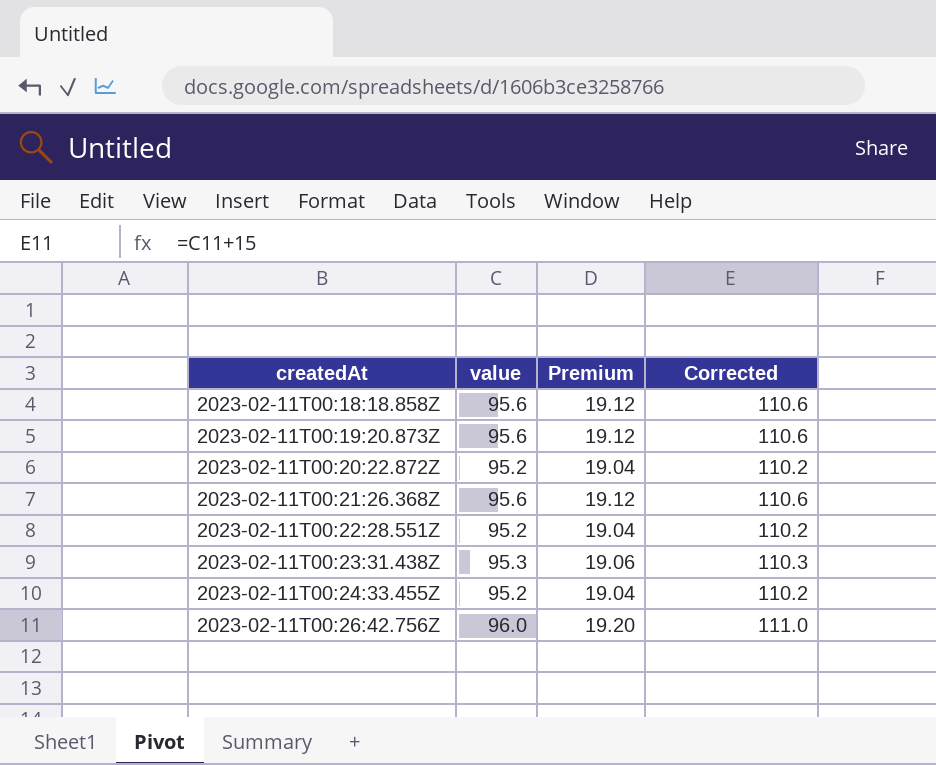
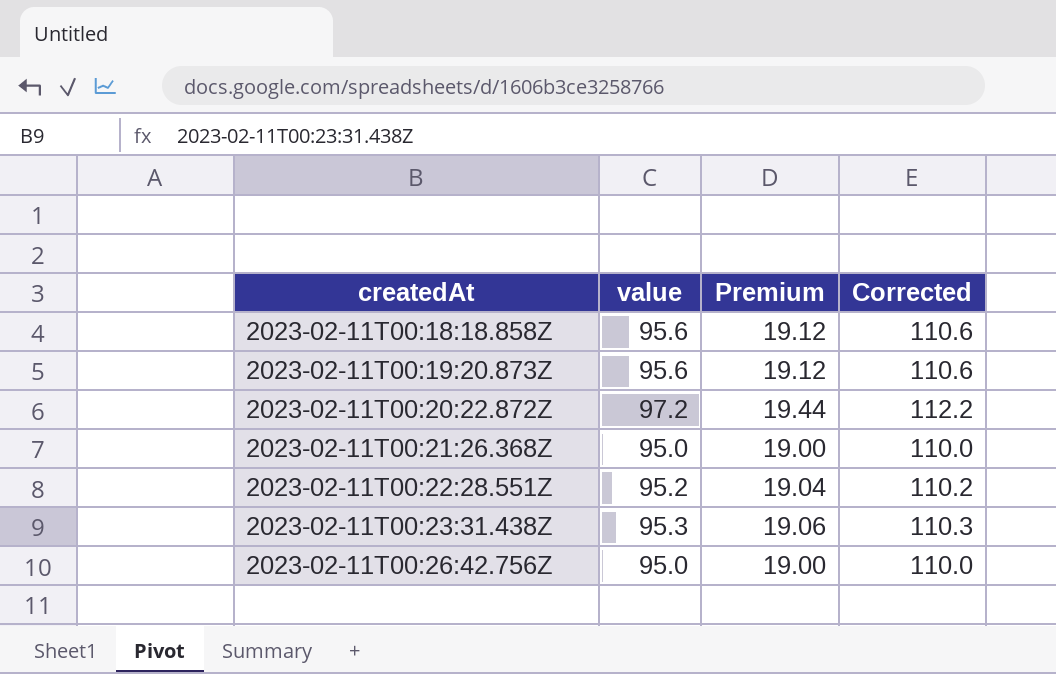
row 2023-02-11T00:24:33.455Z: 95.2 | 19.04 | 110.2 -> none
2023-02-11T00:20:22.872Z | value: 95.2 -> 97.2
2023-02-11T00:20:22.872Z | Premium: 19.04 -> 19.44
2023-02-11T00:20:22.872Z | Corrected: 110.2 -> 112.2
2023-02-11T00:21:26.368Z | value: 95.6 -> 95.0
2023-02-11T00:21:26.368Z | Premium: 19.12 -> 19.00
2023-02-11T00:21:26.368Z | Corrected: 110.6 -> 110.0
2023-02-11T00:26:42.756Z | value: 96.0 -> 95.0
2023-02-11T00:26:42.756Z | Premium: 19.20 -> 19.00
2023-02-11T00:26:42.756Z | Corrected: 111.0 -> 110.0

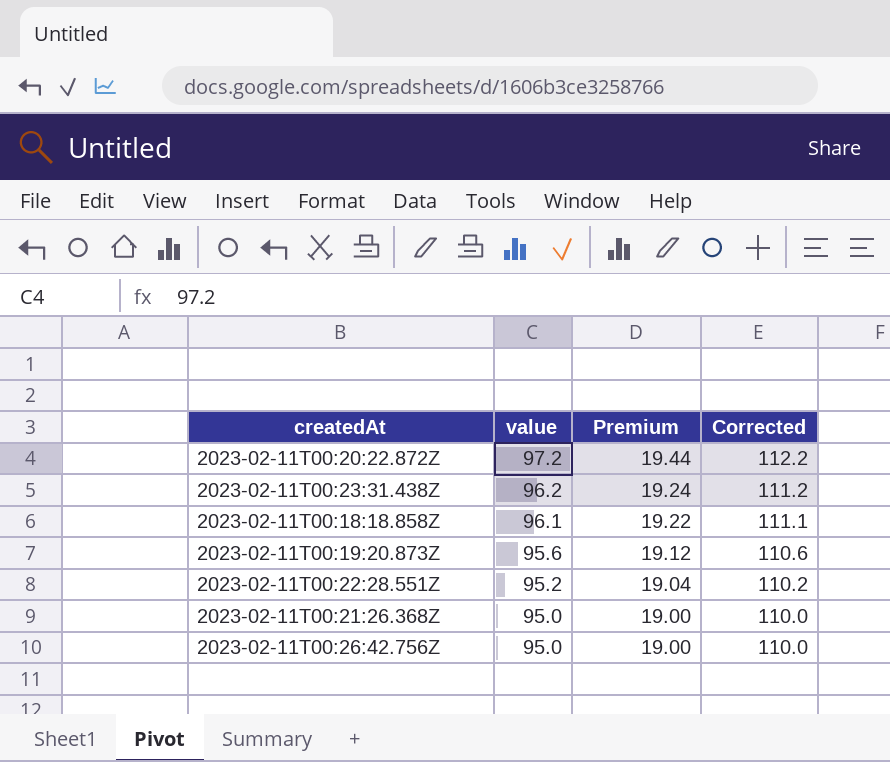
row order: createdAt ascending -> value descending
2023-02-11T00:23:31.438Z | value: 95.3 -> 96.2
2023-02-11T00:23:31.438Z | Premium: 19.06 -> 19.24
2023-02-11T00:23:31.438Z | Corrected: 110.3 -> 111.2
2023-02-11T00:18:18.858Z | value: 95.6 -> 96.1
2023-02-11T00:18:18.858Z | Premium: 19.12 -> 19.22
2023-02-11T00:18:18.858Z | Corrected: 110.6 -> 111.1

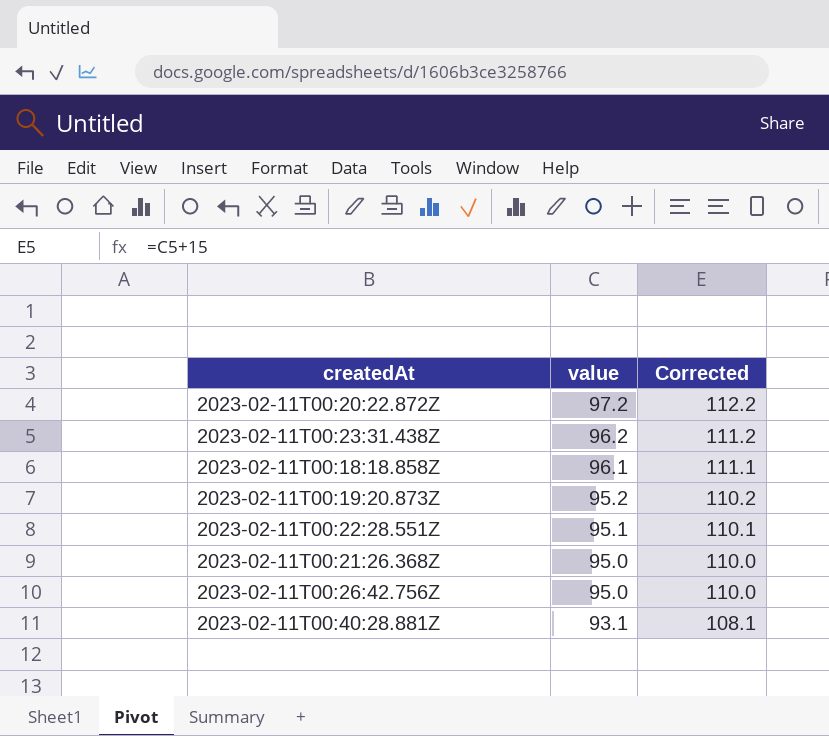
column Premium | formula: [value] * 0.2 -> none
2023-02-11T00:19:20.873Z | value: 95.6 -> 95.2
2023-02-11T00:19:20.873Z | Corrected: 110.6 -> 110.2
2023-02-11T00:22:28.551Z | value: 95.2 -> 95.1
2023-02-11T00:22:28.551Z | Corrected: 110.2 -> 110.1
row 2023-02-11T00:40:28.881Z: none -> 93.1 | 108.1

